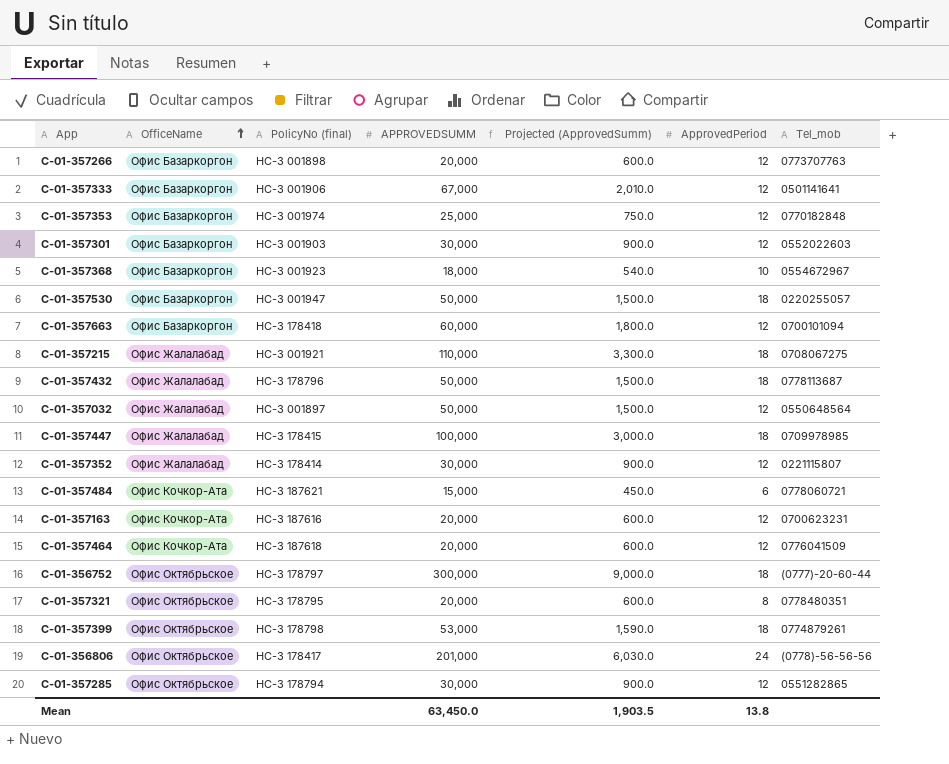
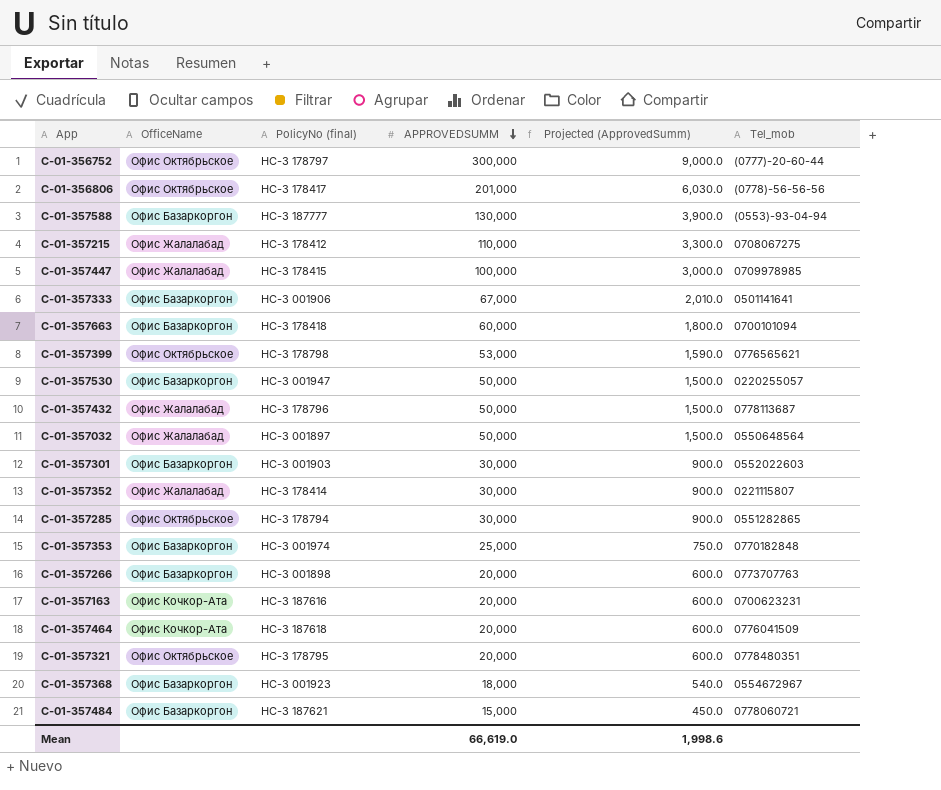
row order: OfficeName ascending -> APPROVEDSUMM descending
column ApprovedPeriod | position: 6 -> none
row C-01-357588: none -> Офис Базаркоргон | НС-З 187777 | 130,000 | 3,900.0 | (0553)-93-04-94
C-01-357215 | PolicyNo (final): НС-З 001921 -> НС-З 178412
C-01-357399 | Tel_mob: 0774879261 -> 0776565621
C-01-357484 | OfficeName: Офис Кочкор-Ата -> Офис Базаркоргон
Mean | APPROVEDSUMM: 63,450.0 -> 66,619.0
Mean | Projected (ApprovedSumm): 1,903.5 -> 1,998.6

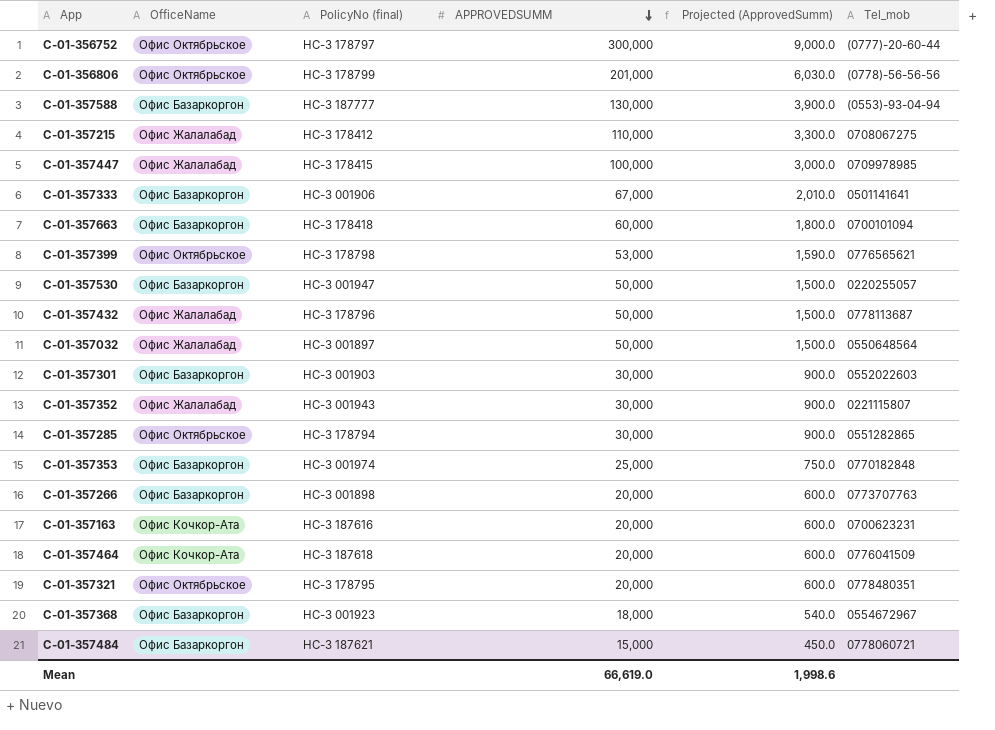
C-01-356806 | PolicyNo (final): НС-З 178417 -> НС-З 178799
C-01-357352 | PolicyNo (final): НС-З 178414 -> НС-З 001943

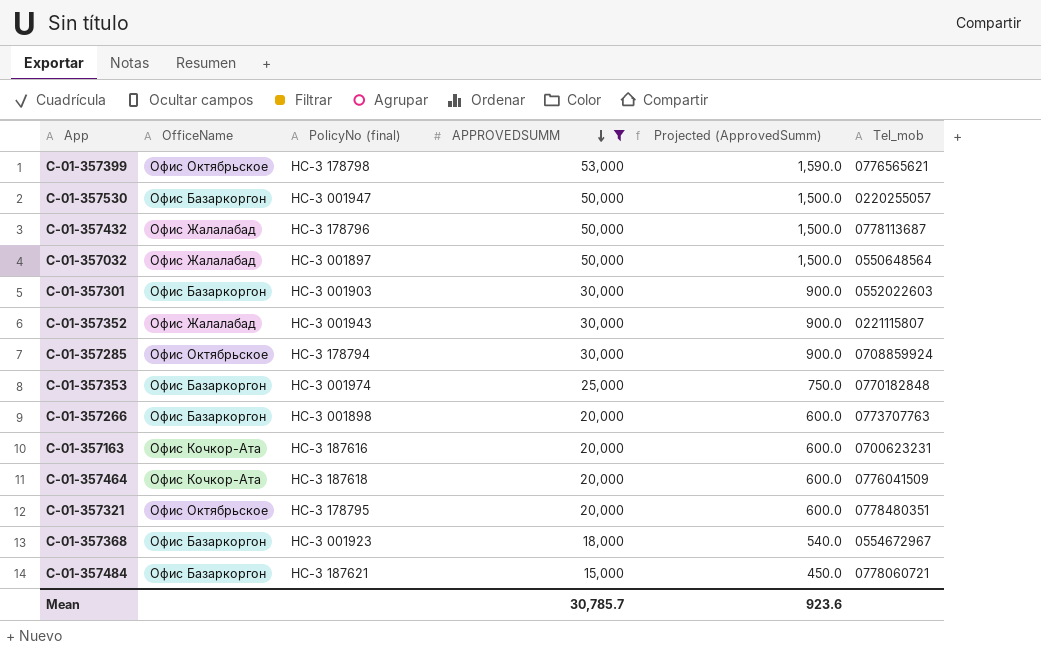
filter: none -> APPROVEDSUMM <= 53,000
C-01-357285 | Tel_mob: 0551282865 -> 0708859924
Mean | APPROVEDSUMM: 66,619.0 -> 30,785.7
Mean | Projected (ApprovedSumm): 1,998.6 -> 923.6

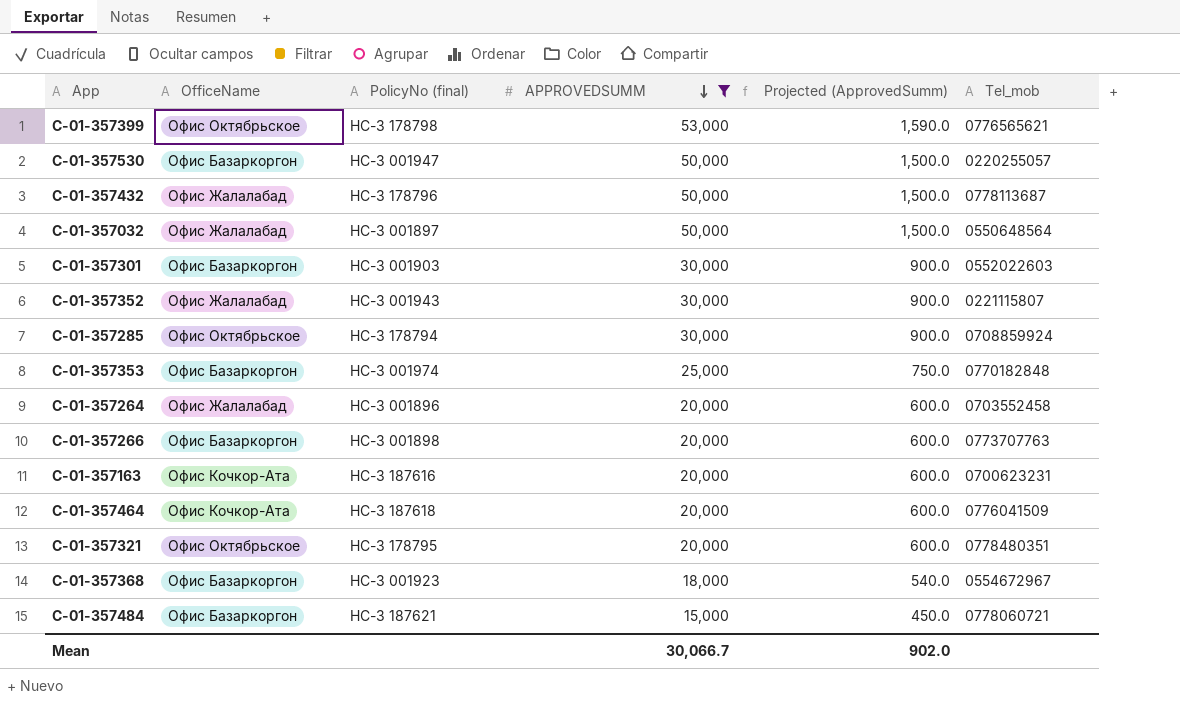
row C-01-357264: none -> Офис Жалалабад | НС-З 001896 | 20,000 | 600.0 | 0703552458
Mean | APPROVEDSUMM: 30,785.7 -> 30,066.7
Mean | Projected (ApprovedSumm): 923.6 -> 902.0

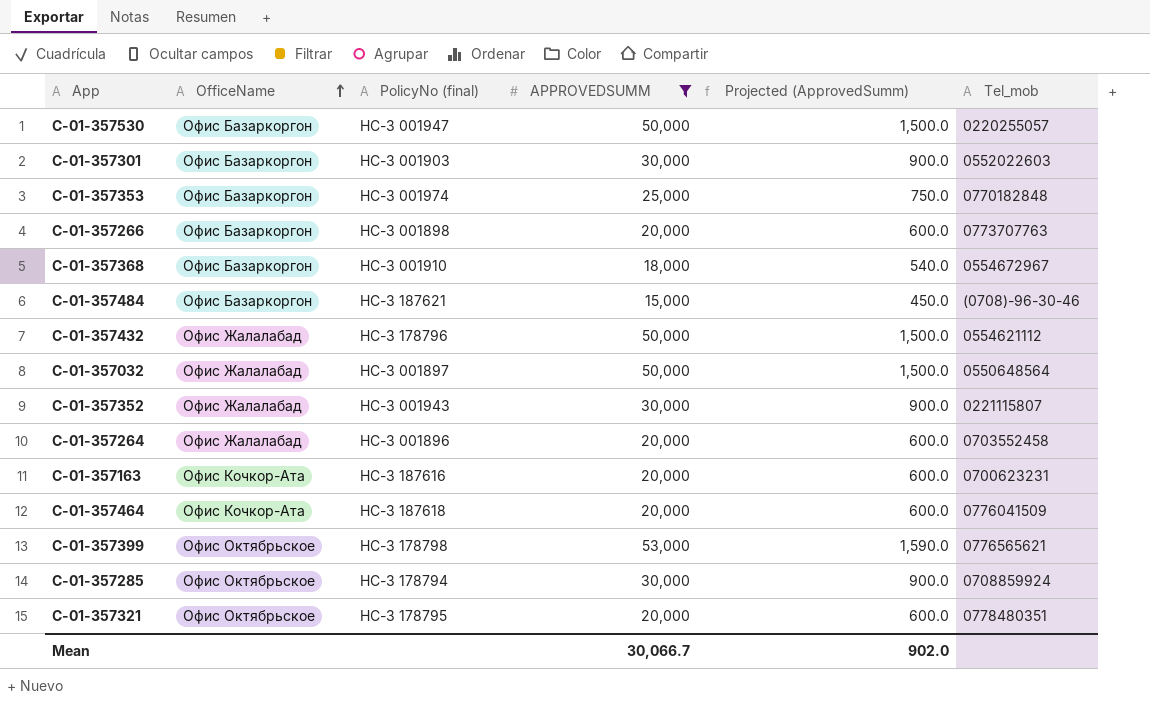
row order: APPROVEDSUMM descending -> OfficeName ascending
C-01-357368 | PolicyNo (final): НС-З 001923 -> НС-З 001910
C-01-357484 | Tel_mob: 0778060721 -> (0708)-96-30-46
C-01-357432 | Tel_mob: 0778113687 -> 0554621112

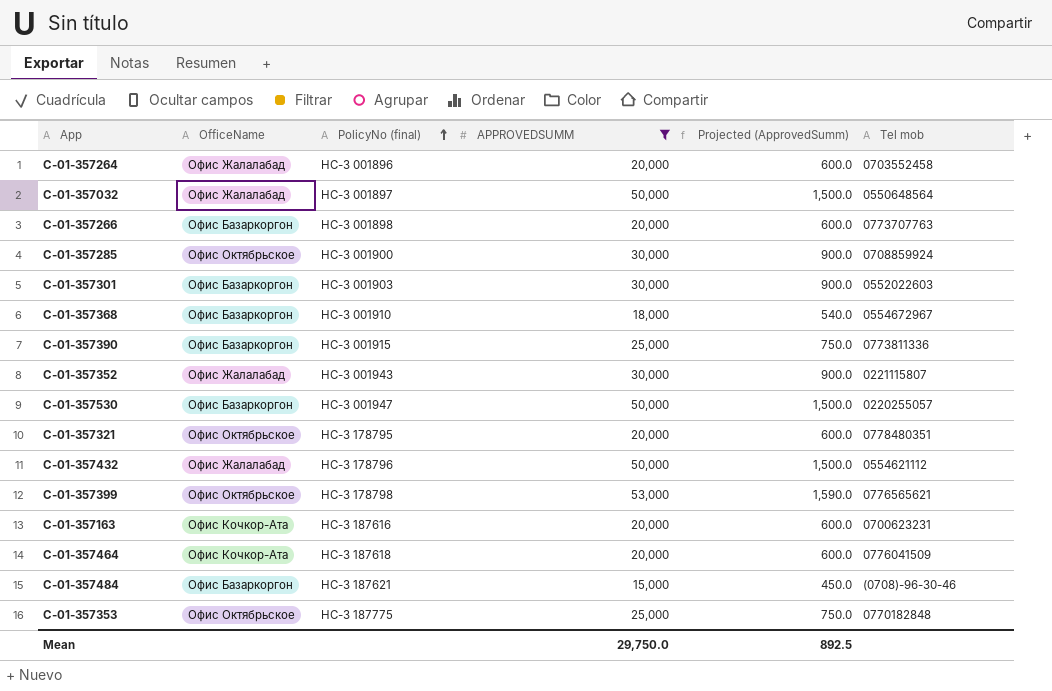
row order: OfficeName ascending -> PolicyNo (final) ascending
column name: Tel_mob -> Tel mob
C-01-357285 | PolicyNo (final): НС-З 178794 -> НС-З 001900
row C-01-357390: none -> Офис Базаркоргон | НС-З 001915 | 25,000 | 750.0 | 0773811336
C-01-357353 | OfficeName: Офис Базаркоргон -> Офис Октябрьское
C-01-357353 | PolicyNo (final): НС-З 001974 -> НС-З 187775
Mean | APPROVEDSUMM: 30,066.7 -> 29,750.0
Mean | Projected (ApprovedSumm): 902.0 -> 892.5

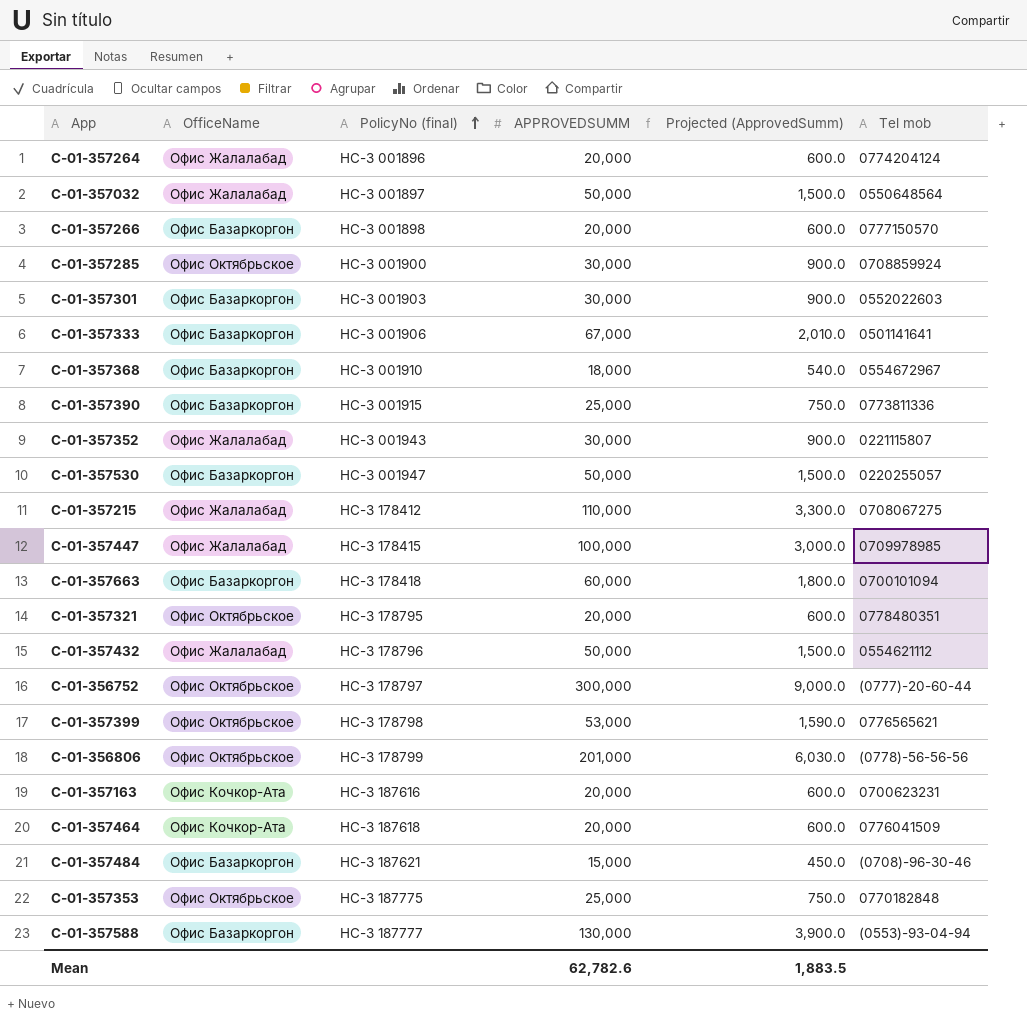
filter: APPROVEDSUMM <= 53,000 -> none
C-01-357264 | Tel mob: 0703552458 -> 0774204124
C-01-357266 | Tel mob: 0773707763 -> 0777150570
Mean | APPROVEDSUMM: 29,750.0 -> 62,782.6
Mean | Projected (ApprovedSumm): 892.5 -> 1,883.5

